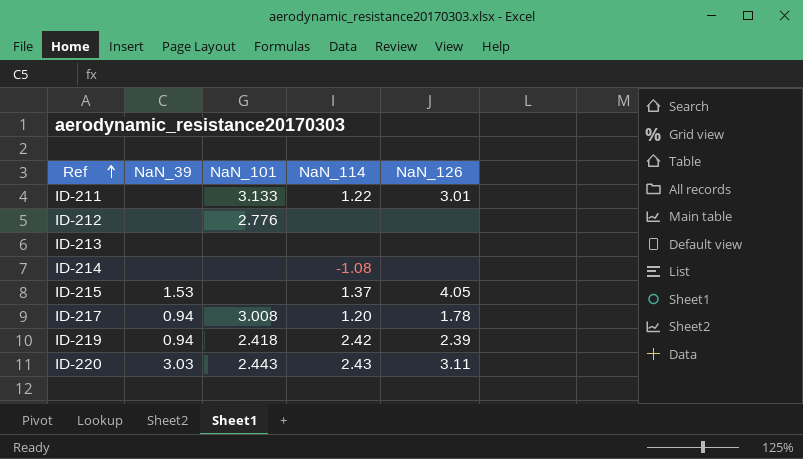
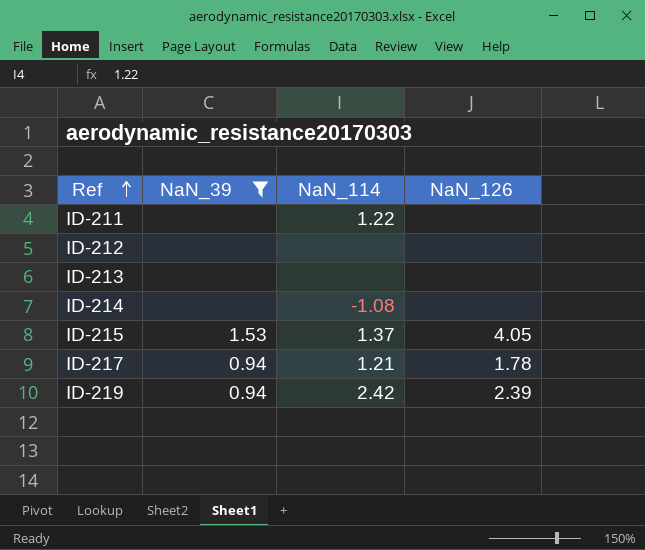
filter: none -> NaN_39 != 3.03
column NaN_101 | position: 3 -> none
ID-211 | NaN_126: 3.01 -> none
ID-217 | NaN_114: 1.20 -> 1.21

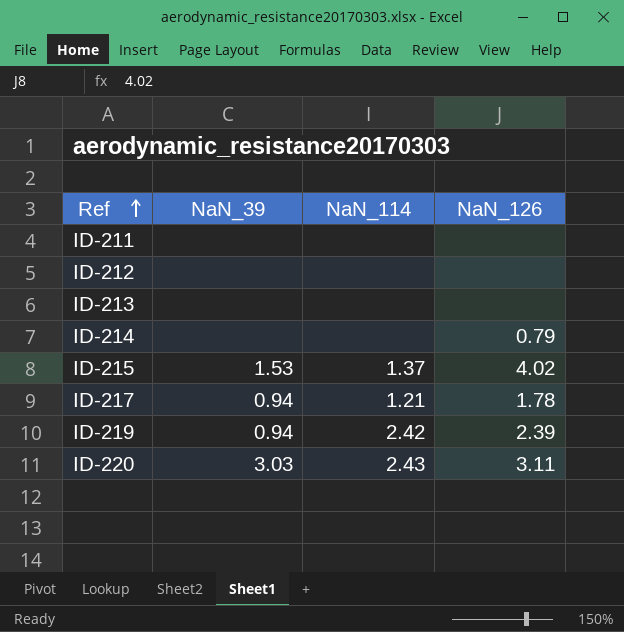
filter: NaN_39 != 3.03 -> none
ID-211 | NaN_114: 1.22 -> none
ID-214 | NaN_114: -1.08 -> none
ID-214 | NaN_126: none -> 0.79
ID-215 | NaN_126: 4.05 -> 4.02

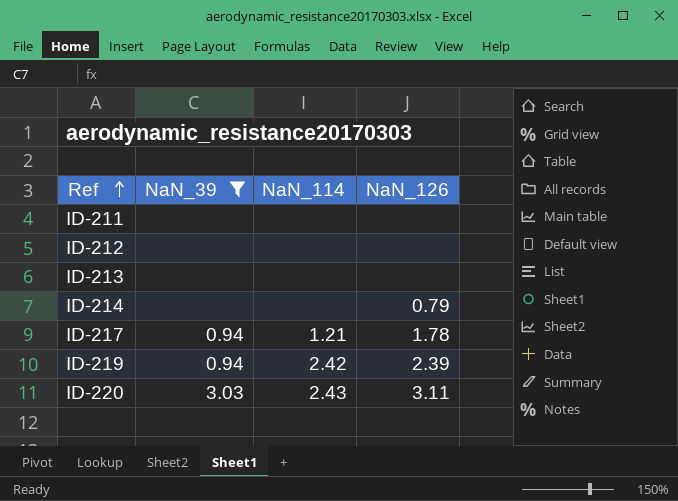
filter: none -> NaN_39 != 1.53

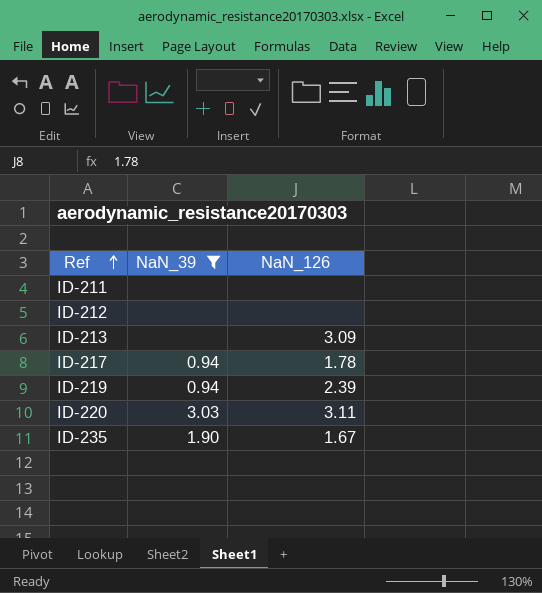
column NaN_114 | position: 3 -> none
row ID-214: none | none | 0.79 -> none
ID-213 | NaN_126: none -> 3.09
row ID-235: none -> 1.90 | 1.67

